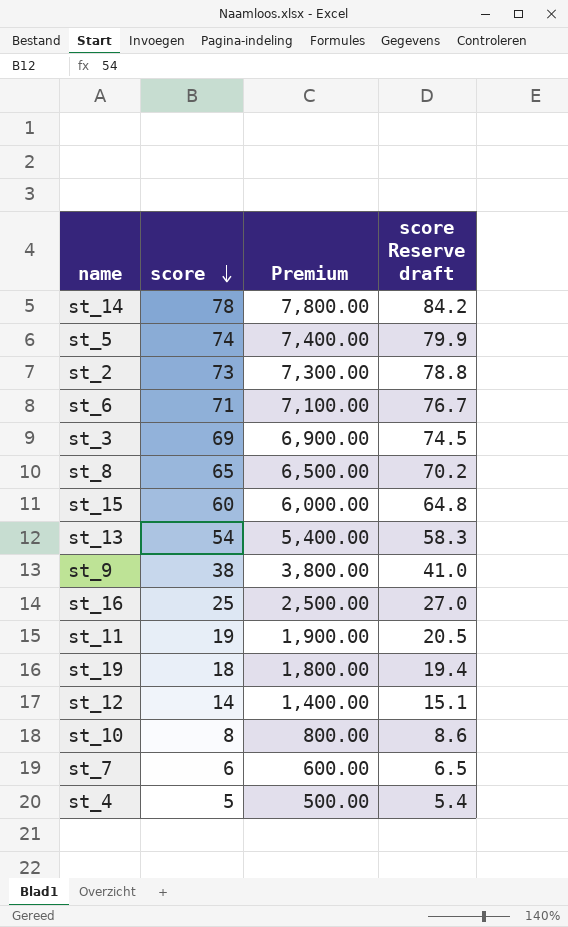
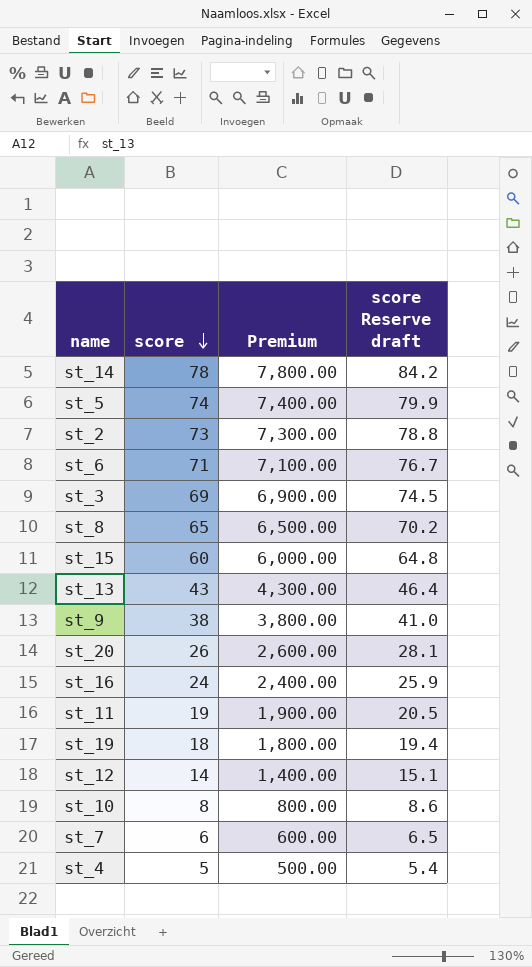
st_13 | score: 54 -> 43
st_13 | Premium: 5,400.00 -> 4,300.00
st_13 | score Reserve draft: 58.3 -> 46.4
row st_20: none -> 26 | 2,600.00 | 28.1
st_16 | score: 25 -> 24
st_16 | Premium: 2,500.00 -> 2,400.00
st_16 | score Reserve draft: 27.0 -> 25.9

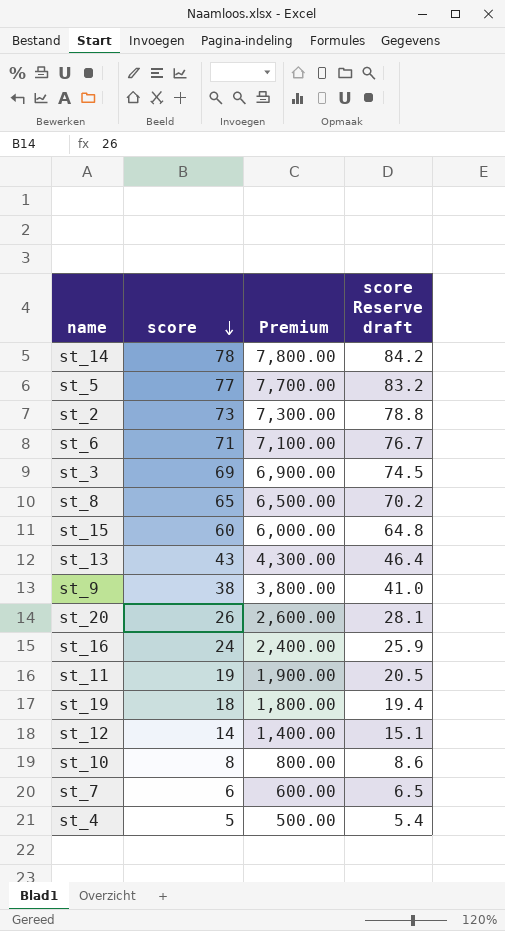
st_5 | score: 74 -> 77
st_5 | Premium: 7,400.00 -> 7,700.00
st_5 | score Reserve draft: 79.9 -> 83.2

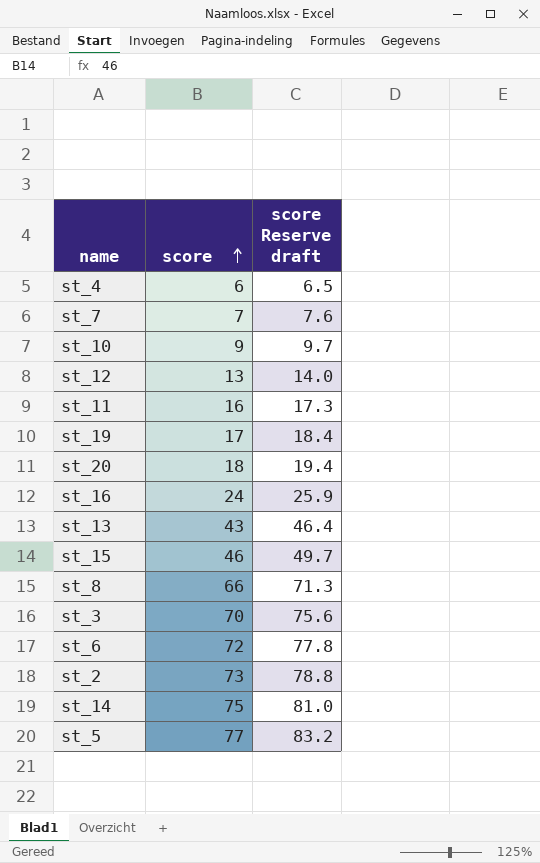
row order: score descending -> score ascending
column Premium | formula: [score] * 100 -> none
row st_9: 38 | 3,800.00 | 41.0 -> none
st_4 | score: 5 -> 6
st_4 | score Reserve draft: 5.4 -> 6.5
st_7 | score: 6 -> 7
st_7 | score Reserve draft: 6.5 -> 7.6
st_10 | score: 8 -> 9
st_10 | score Reserve draft: 8.6 -> 9.7
st_12 | score: 14 -> 13
st_12 | score Reserve draft: 15.1 -> 14.0
st_11 | score: 19 -> 16
st_11 | score Reserve draft: 20.5 -> 17.3
st_19 | score: 18 -> 17
st_19 | score Reserve draft: 19.4 -> 18.4
st_20 | score: 26 -> 18
st_20 | score Reserve draft: 28.1 -> 19.4
st_15 | score: 60 -> 46
st_15 | score Reserve draft: 64.8 -> 49.7
st_8 | score: 65 -> 66
st_8 | score Reserve draft: 70.2 -> 71.3
st_3 | score: 69 -> 70
st_3 | score Reserve draft: 74.5 -> 75.6
st_6 | score: 71 -> 72
st_6 | score Reserve draft: 76.7 -> 77.8
st_14 | score: 78 -> 75
st_14 | score Reserve draft: 84.2 -> 81.0

